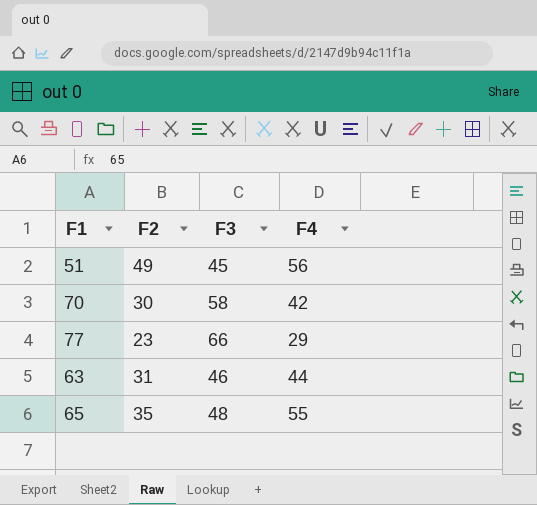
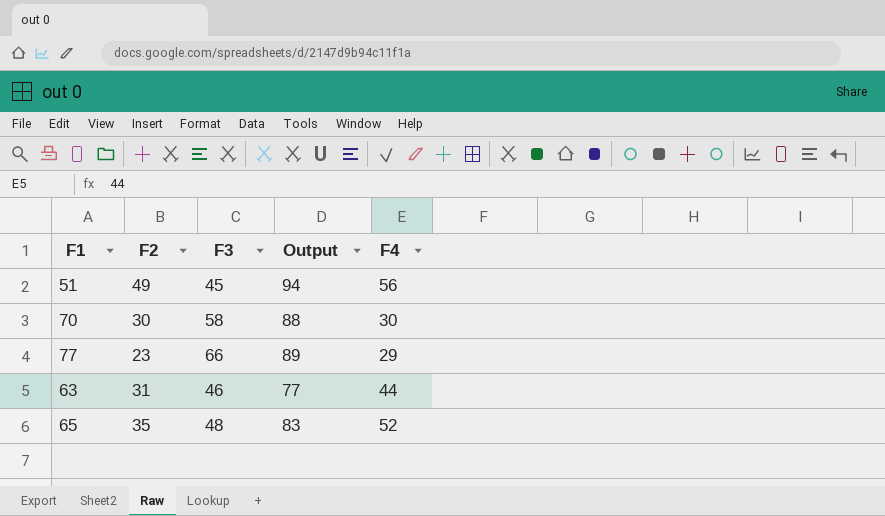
column Output | formula: none -> [F2] + [F3]
70 | F4: 42 -> 30
65 | F4: 55 -> 52

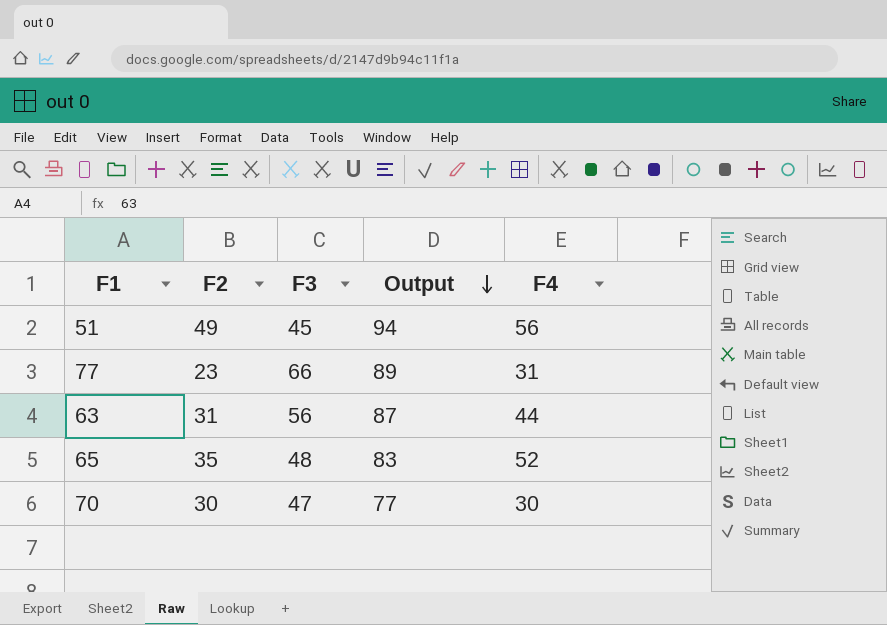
row order: none -> Output descending
77 | F4: 29 -> 31
63 | F3: 46 -> 56
63 | Output: 77 -> 87
70 | F3: 58 -> 47
70 | Output: 88 -> 77

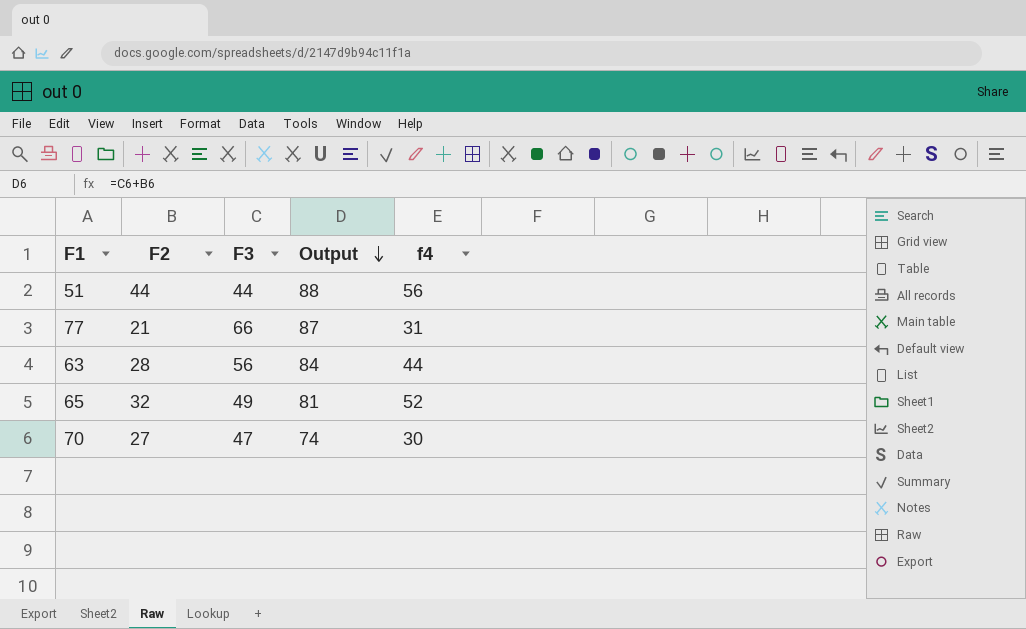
column name: F4 -> f4
51 | F2: 49 -> 44
51 | F3: 45 -> 44
51 | Output: 94 -> 88
77 | F2: 23 -> 21
77 | Output: 89 -> 87
63 | F2: 31 -> 28
63 | Output: 87 -> 84
65 | F2: 35 -> 32
65 | F3: 48 -> 49
65 | Output: 83 -> 81
70 | F2: 30 -> 27
70 | Output: 77 -> 74

